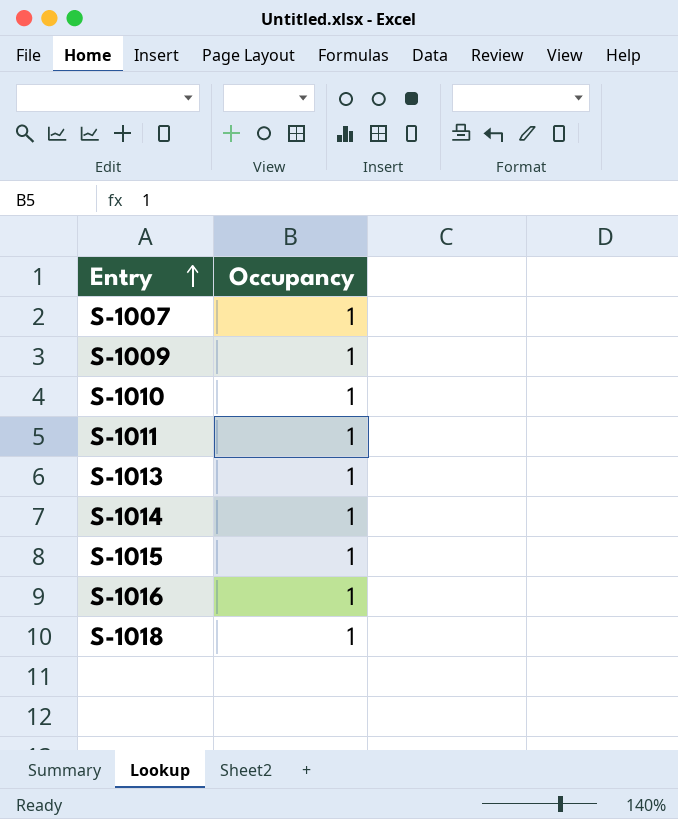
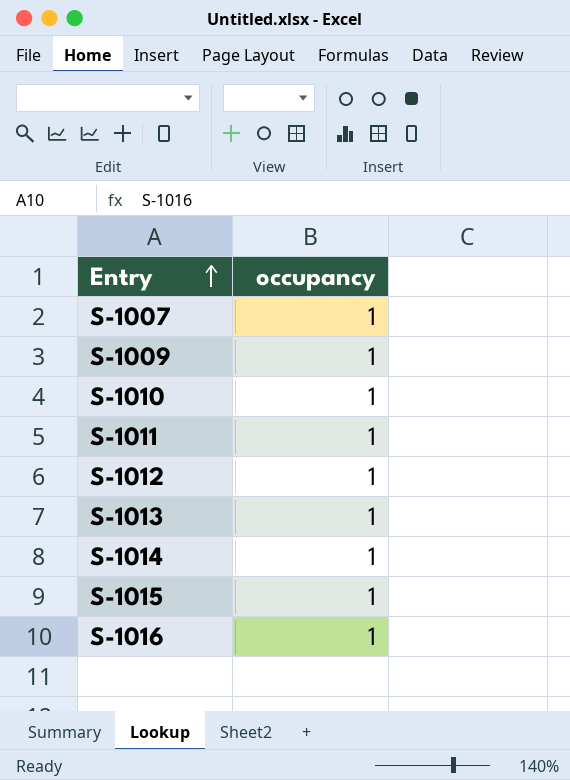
column name: Occupancy -> occupancy
row S-1018: 1 -> none
row S-1012: none -> 1

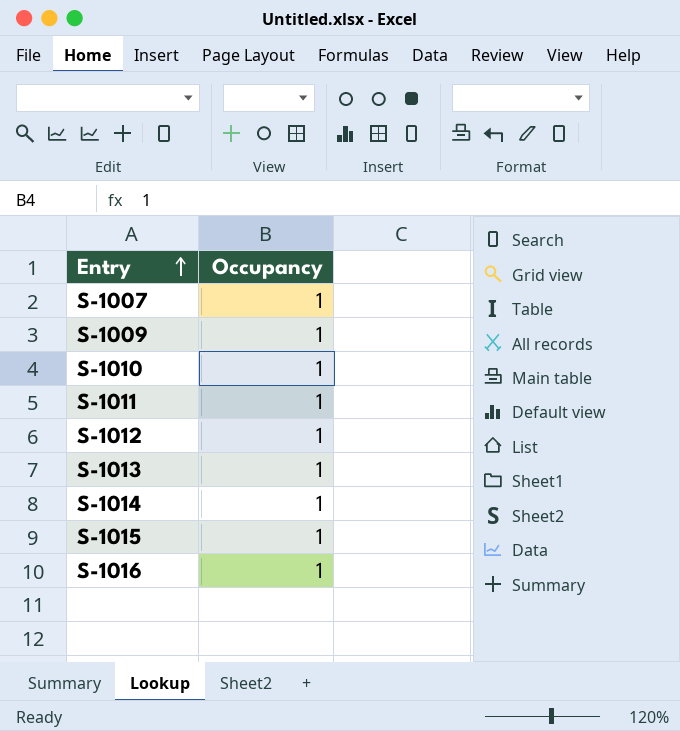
column name: occupancy -> Occupancy

